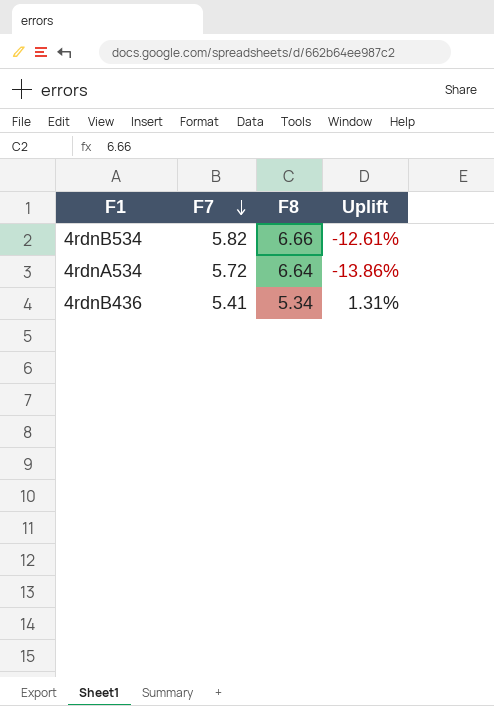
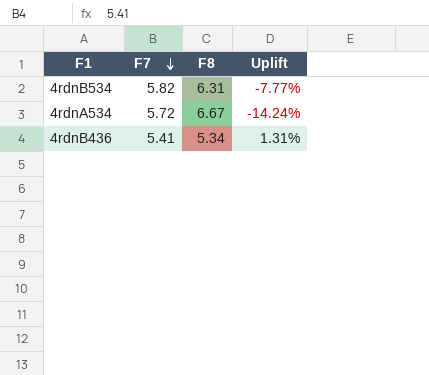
4rdnB534 | F8: 6.66 -> 6.31
4rdnB534 | Uplift: -12.61% -> -7.77%
4rdnA534 | F8: 6.64 -> 6.67
4rdnA534 | Uplift: -13.86% -> -14.24%

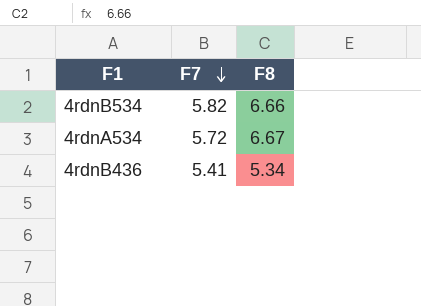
column Uplift | formula: ([F7] - [F8]) / [F8] -> none
4rdnB534 | F8: 6.31 -> 6.66

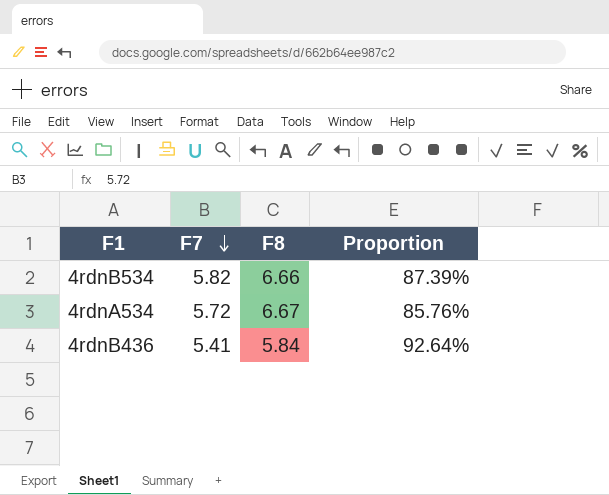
column Proportion | formula: none -> [F7] / [F8]
4rdnB436 | F8: 5.34 -> 5.84

